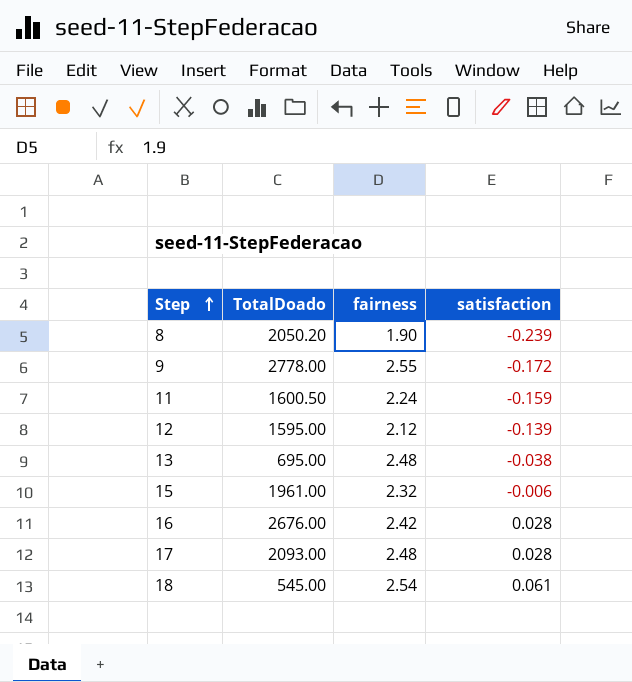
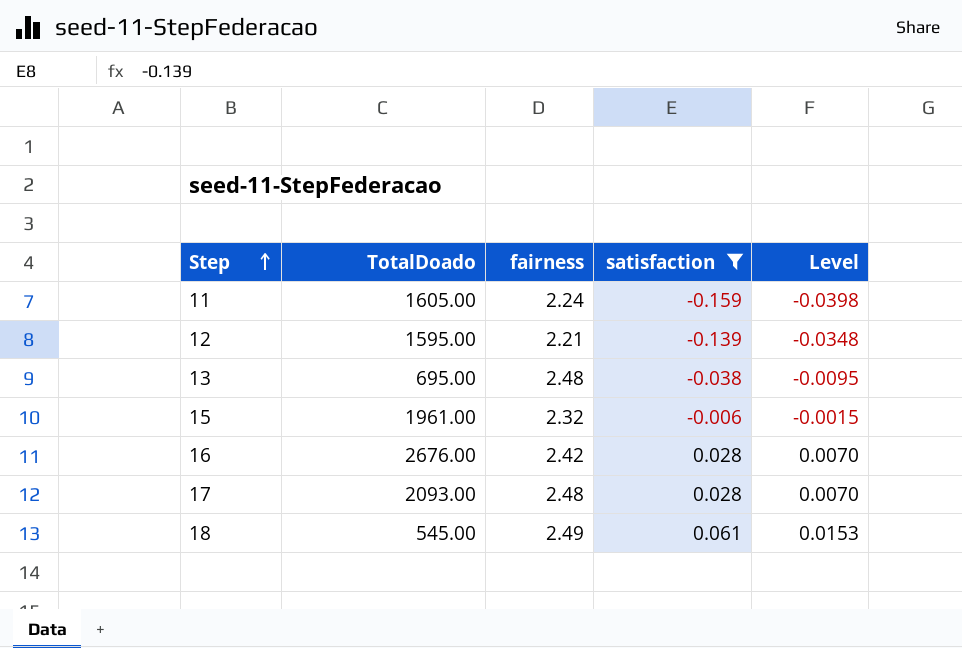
filter: none -> satisfaction >= -0.159
column Level | formula: none -> [satisfaction] * 0.25
11 | TotalDoado: 1600.50 -> 1605.00
12 | fairness: 2.12 -> 2.21
18 | fairness: 2.54 -> 2.49

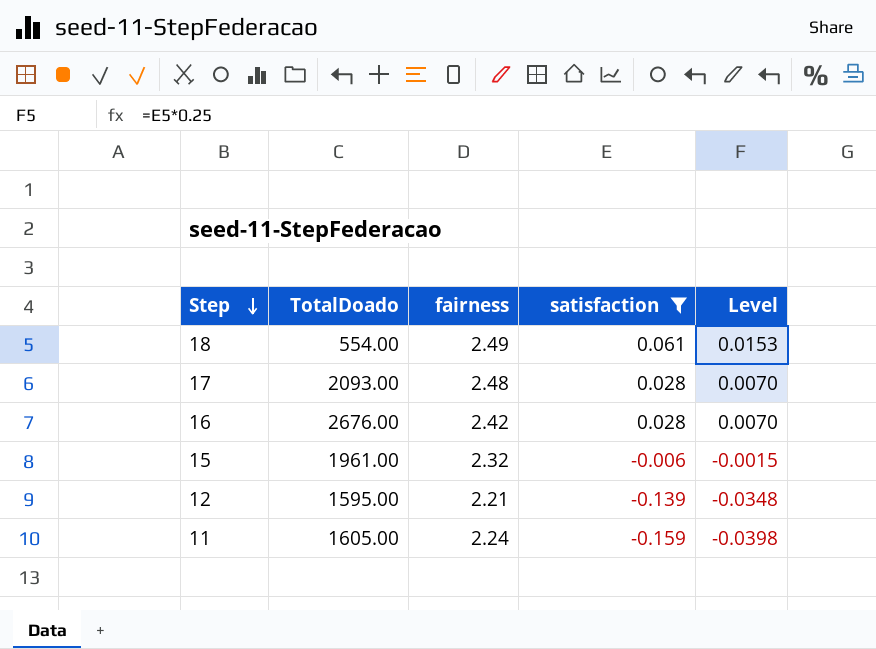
row order: Step ascending -> Step descending
row 13: 695.00 | 2.48 | -0.038 | -0.0095 -> none
18 | TotalDoado: 545.00 -> 554.00

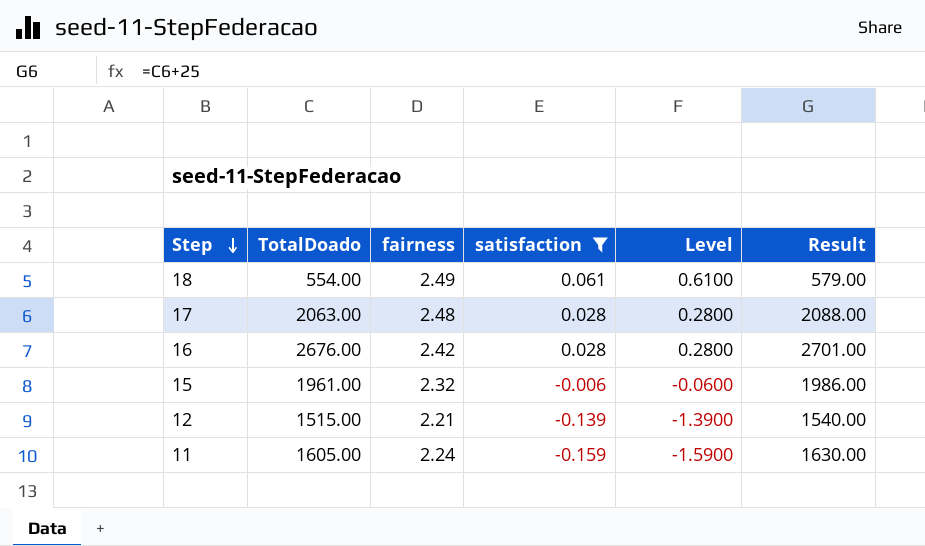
column Level | formula: [satisfaction] * 0.25 -> [satisfaction] * 10
column Result | formula: none -> [TotalDoado] + 25
17 | TotalDoado: 2093.00 -> 2063.00
12 | TotalDoado: 1595.00 -> 1515.00

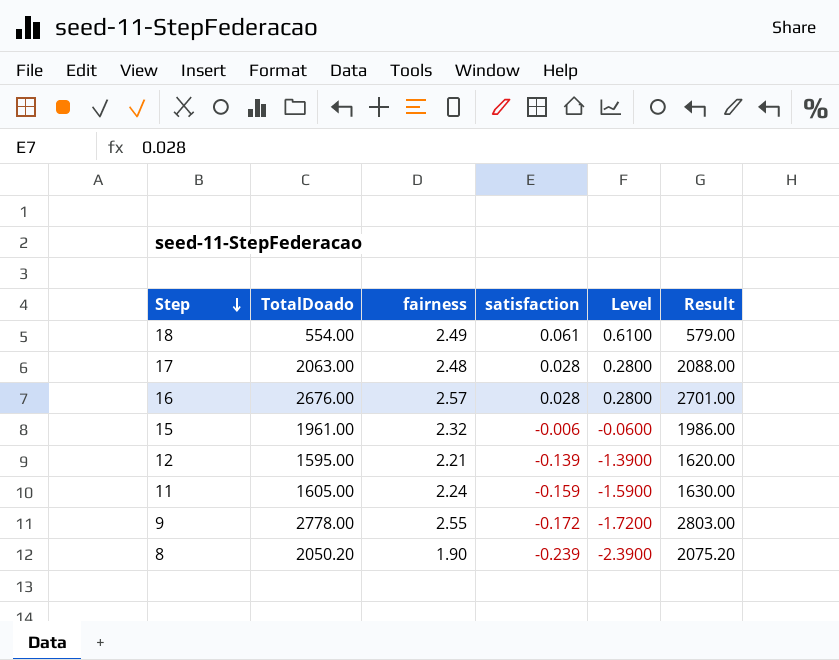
filter: satisfaction >= -0.159 -> none
16 | fairness: 2.42 -> 2.57
12 | TotalDoado: 1515.00 -> 1595.00
12 | Result: 1540.00 -> 1620.00

